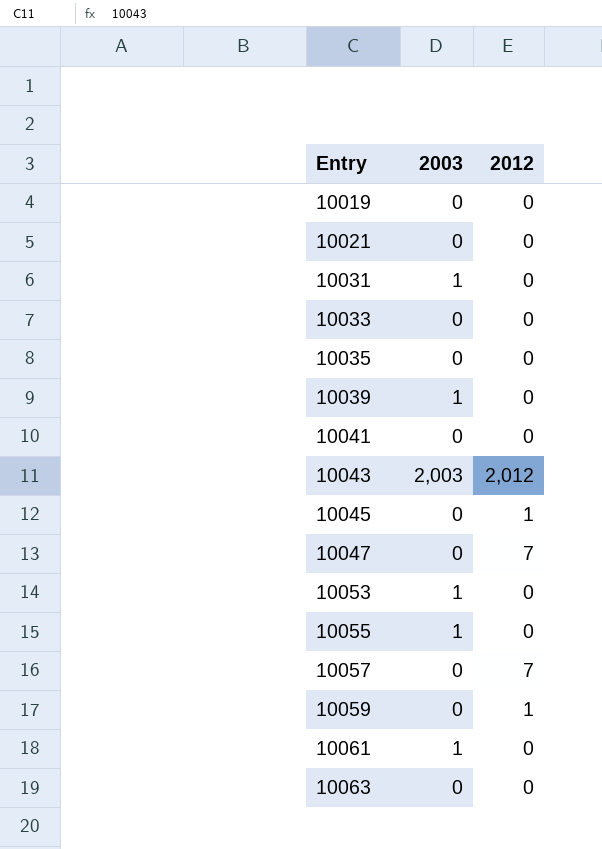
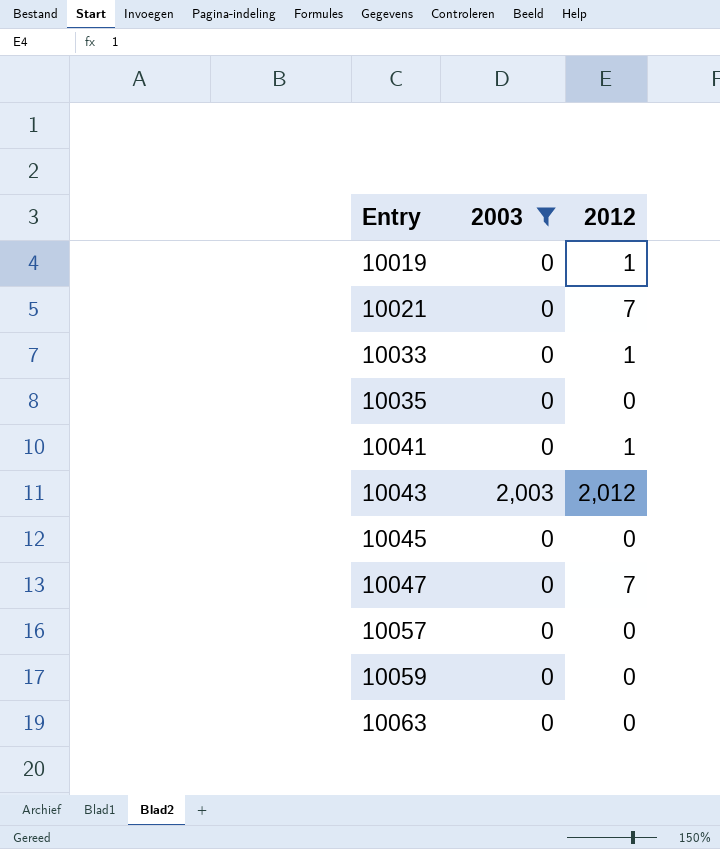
filter: none -> 2003 != 1
10019 | 2012: 0 -> 1
10021 | 2012: 0 -> 7
10033 | 2012: 0 -> 1
10041 | 2012: 0 -> 1
10045 | 2012: 1 -> 0
10057 | 2012: 7 -> 0
10059 | 2012: 1 -> 0

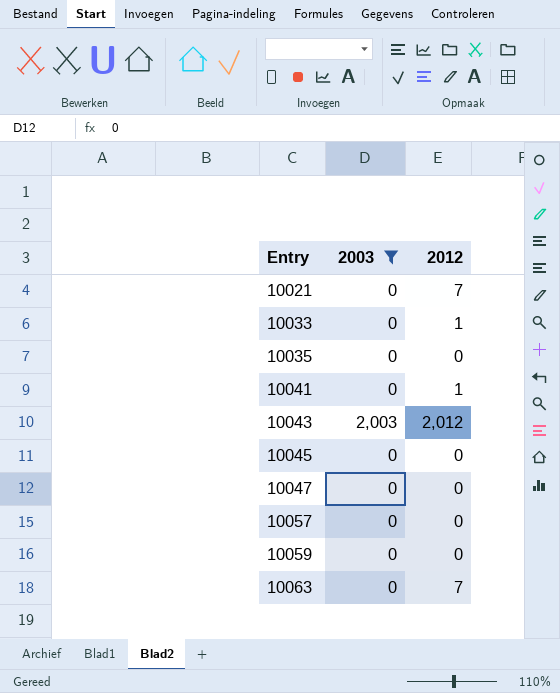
row 10019: 0 | 1 -> none
10047 | 2012: 7 -> 0
10063 | 2012: 0 -> 7

